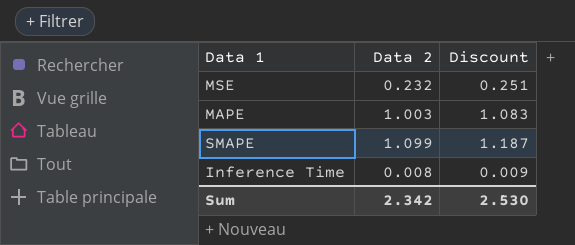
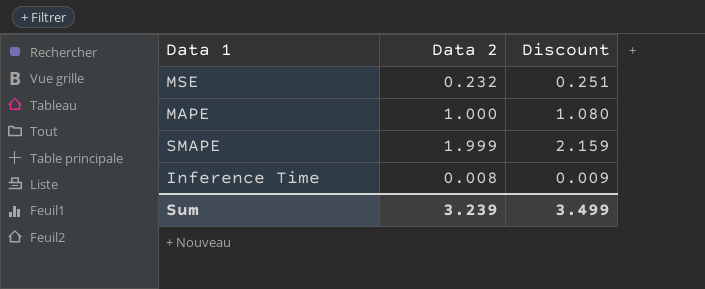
MAPE | Data 2: 1.003 -> 1.000
MAPE | Discount: 1.083 -> 1.080
SMAPE | Data 2: 1.099 -> 1.999
SMAPE | Discount: 1.187 -> 2.159
Sum | Data 2: 2.342 -> 3.239
Sum | Discount: 2.530 -> 3.499

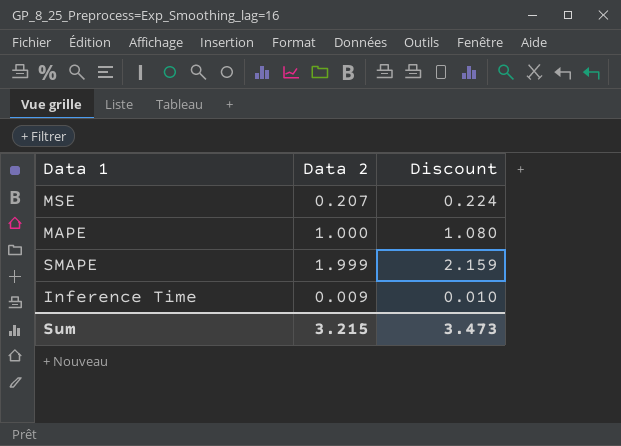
MSE | Data 2: 0.232 -> 0.207
MSE | Discount: 0.251 -> 0.224
Inference Time | Data 2: 0.008 -> 0.009
Inference Time | Discount: 0.009 -> 0.010
Sum | Data 2: 3.239 -> 3.215
Sum | Discount: 3.499 -> 3.473

